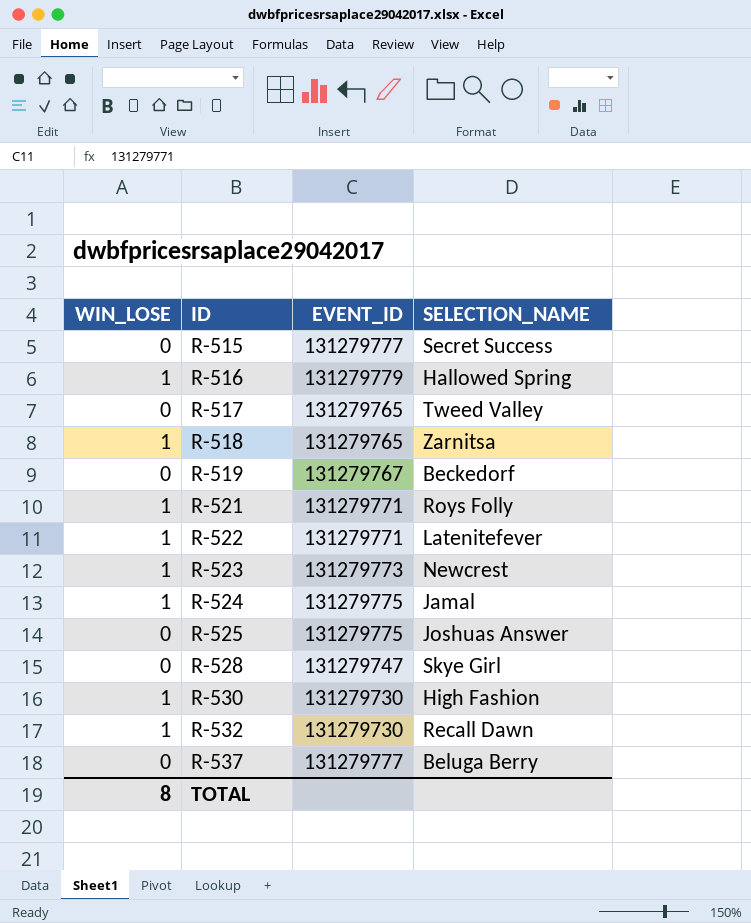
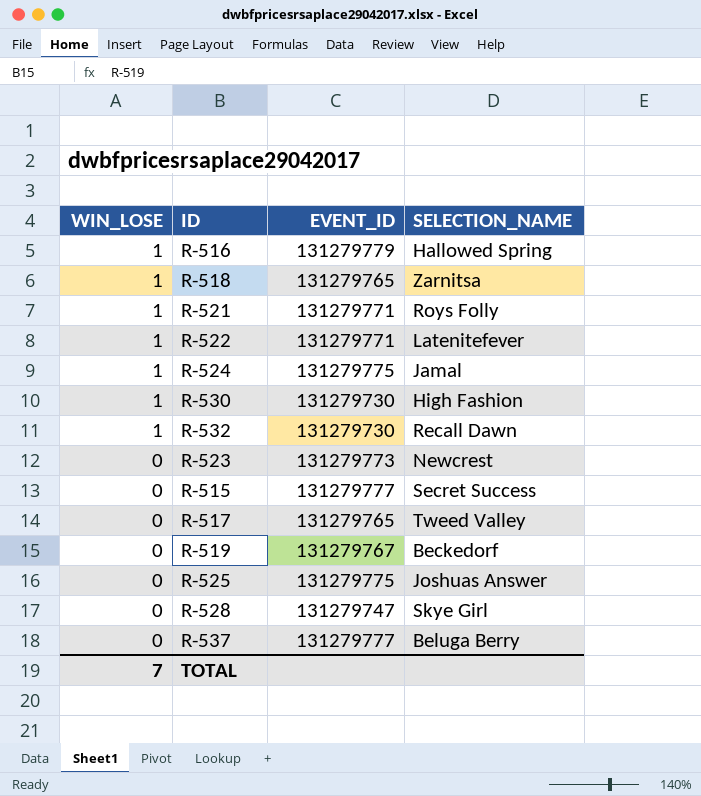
row order: ID ascending -> WIN_LOSE descending
R-523 | WIN_LOSE: 1 -> 0
TOTAL | WIN_LOSE: 8 -> 7

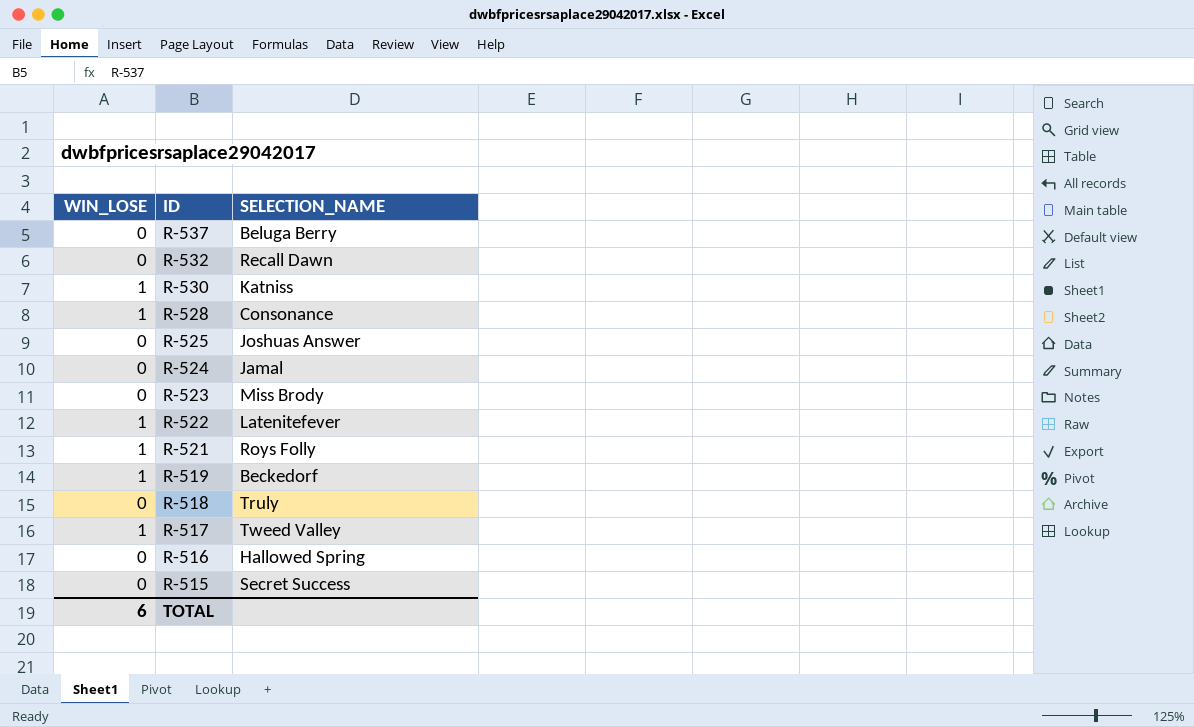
row order: WIN_LOSE descending -> ID descending
column EVENT_ID | position: 3 -> none
R-532 | WIN_LOSE: 1 -> 0
R-530 | SELECTION_NAME: High Fashion -> Katniss
R-528 | WIN_LOSE: 0 -> 1
R-528 | SELECTION_NAME: Skye Girl -> Consonance
R-524 | WIN_LOSE: 1 -> 0
R-523 | SELECTION_NAME: Newcrest -> Miss Brody
R-519 | WIN_LOSE: 0 -> 1
R-518 | WIN_LOSE: 1 -> 0
R-518 | SELECTION_NAME: Zarnitsa -> Truly
R-517 | WIN_LOSE: 0 -> 1
R-516 | WIN_LOSE: 1 -> 0
TOTAL | WIN_LOSE: 7 -> 6

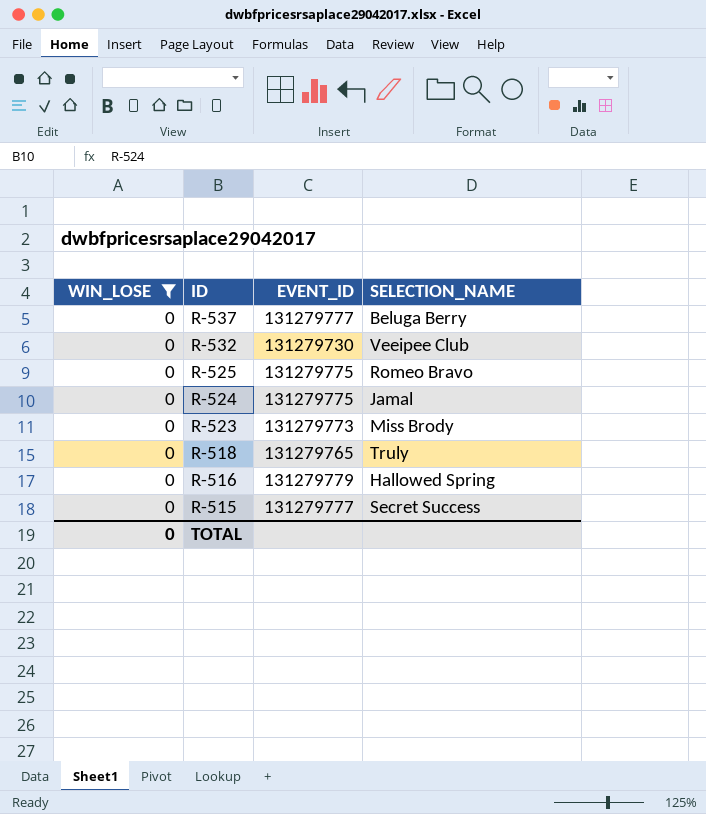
filter: none -> WIN_LOSE = 0
column EVENT_ID | position: none -> 3
R-532 | SELECTION_NAME: Recall Dawn -> Veeipee Club
R-525 | SELECTION_NAME: Joshuas Answer -> Romeo Bravo
TOTAL | WIN_LOSE: 6 -> 0

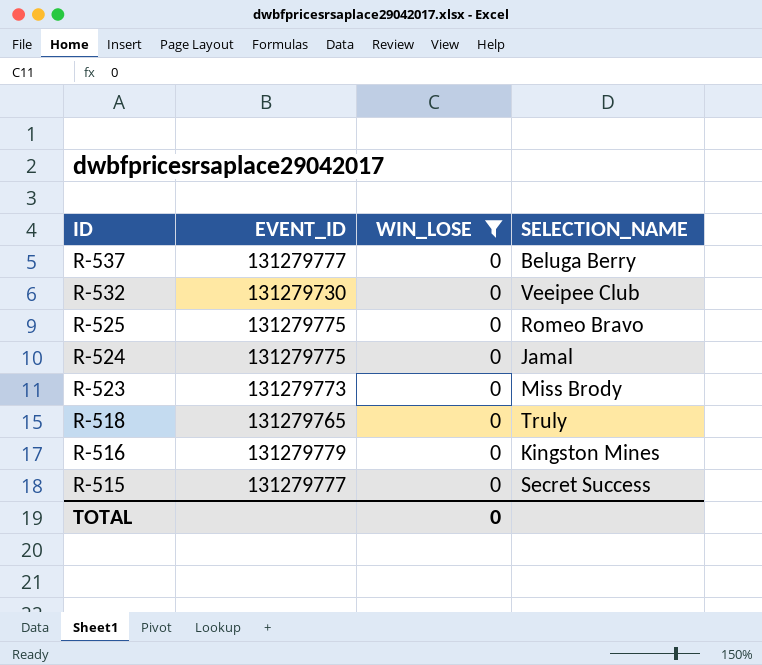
column WIN_LOSE | position: 1 -> 3
R-516 | SELECTION_NAME: Hallowed Spring -> Kingston Mines

